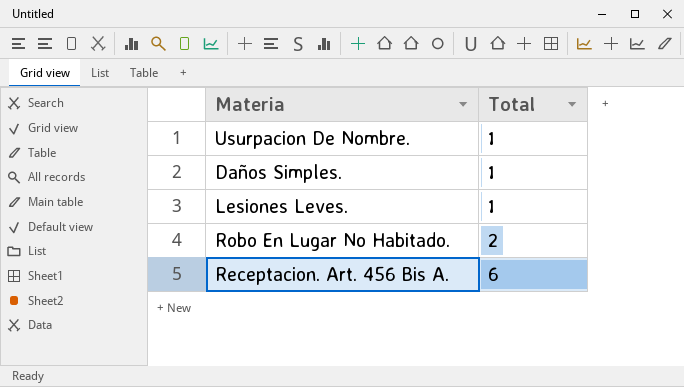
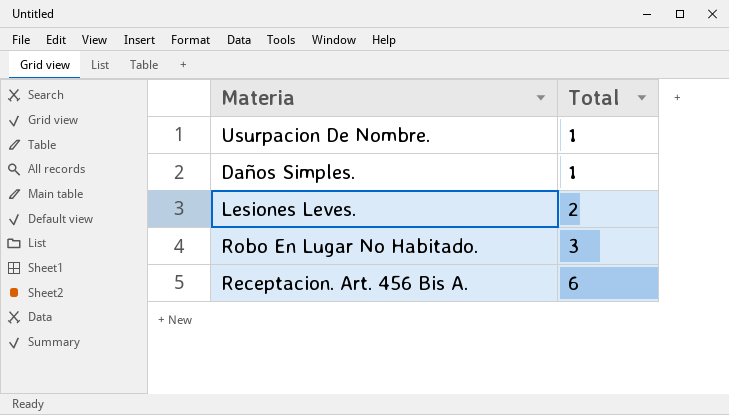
Lesiones Leves. | Total: 1 -> 2
Robo En Lugar No Habitado. | Total: 2 -> 3

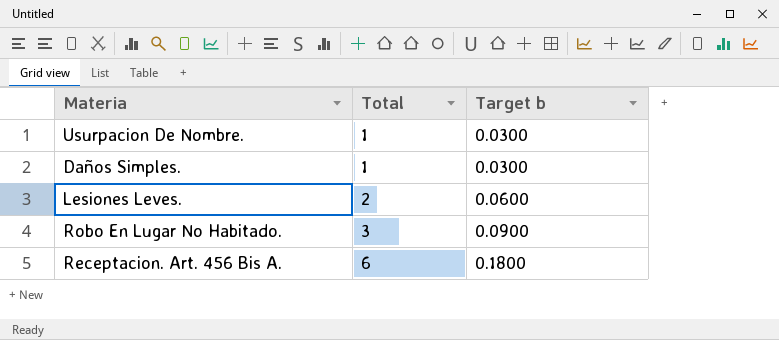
column Target b | formula: none -> [Total] * 0.03

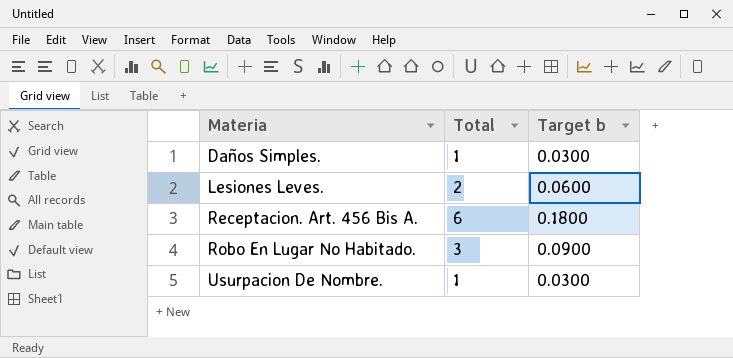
row order: Total ascending -> Materia ascending

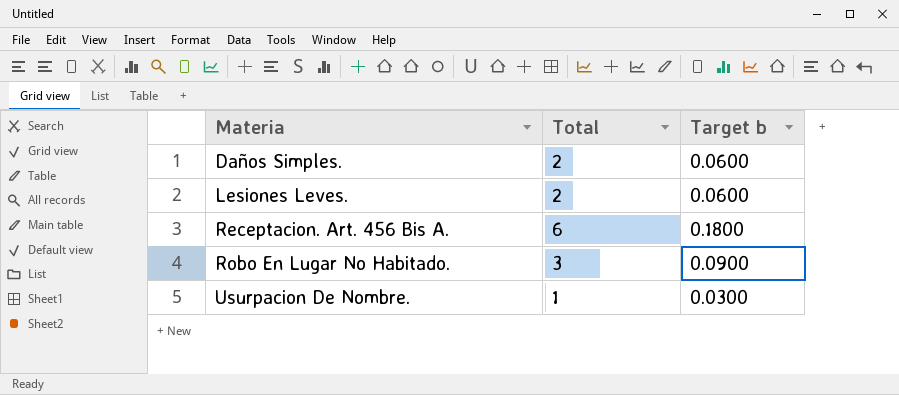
Daños Simples. | Total: 1 -> 2
Daños Simples. | Target b: 0.0300 -> 0.0600

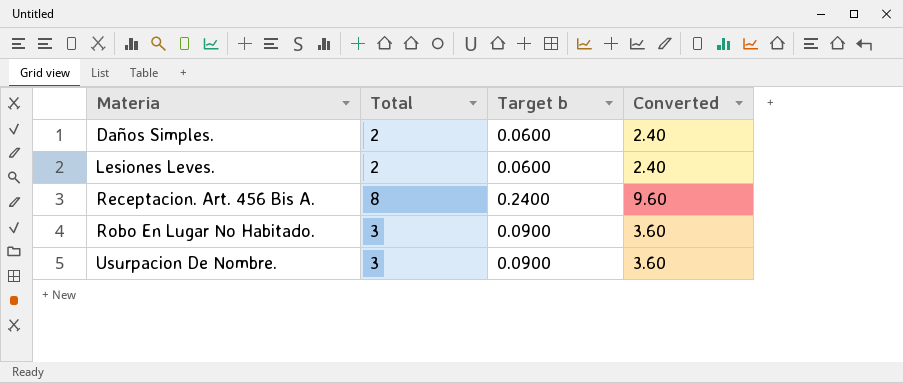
column Converted | formula: none -> [Total] * 1.2
Receptacion. Art. 456 Bis A. | Total: 6 -> 8
Receptacion. Art. 456 Bis A. | Target b: 0.1800 -> 0.2400
Usurpacion De Nombre. | Total: 1 -> 3
Usurpacion De Nombre. | Target b: 0.0300 -> 0.0900

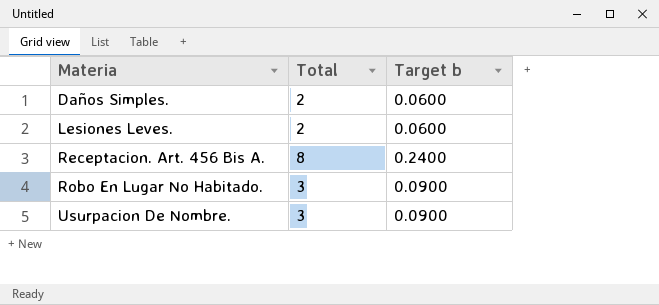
column Converted | formula: [Total] * 1.2 -> none

